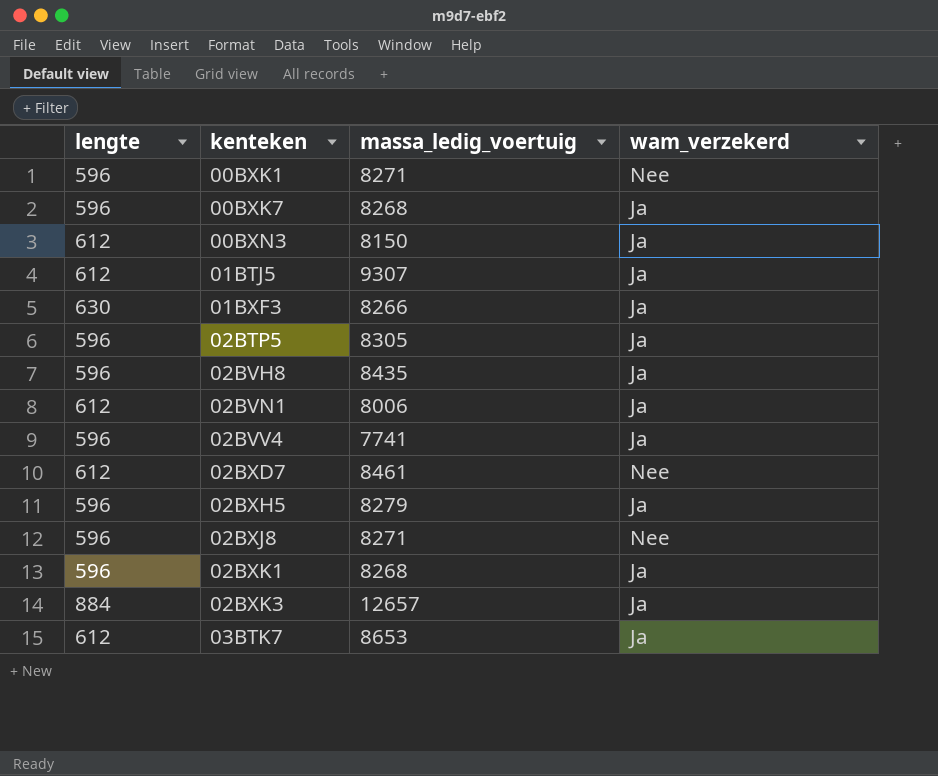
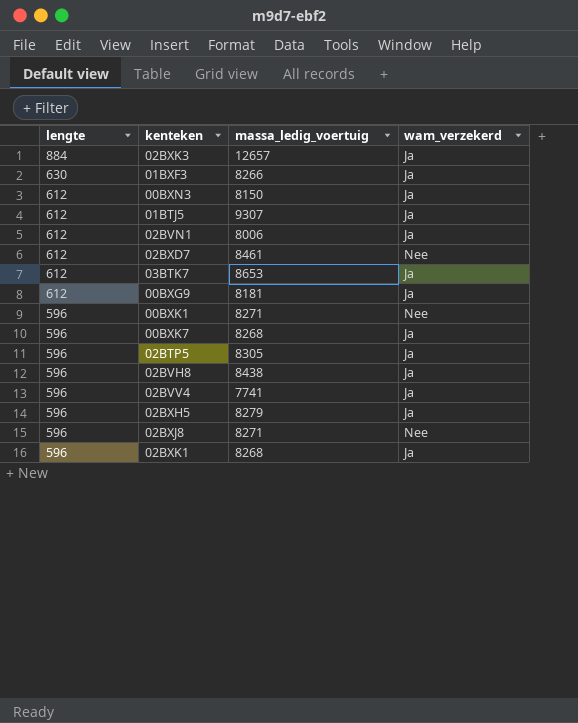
row order: kenteken ascending -> lengte descending
row 00BXG9: none -> 612 | 8181 | Ja
02BVH8 | massa_ledig_voertuig: 8435 -> 8438

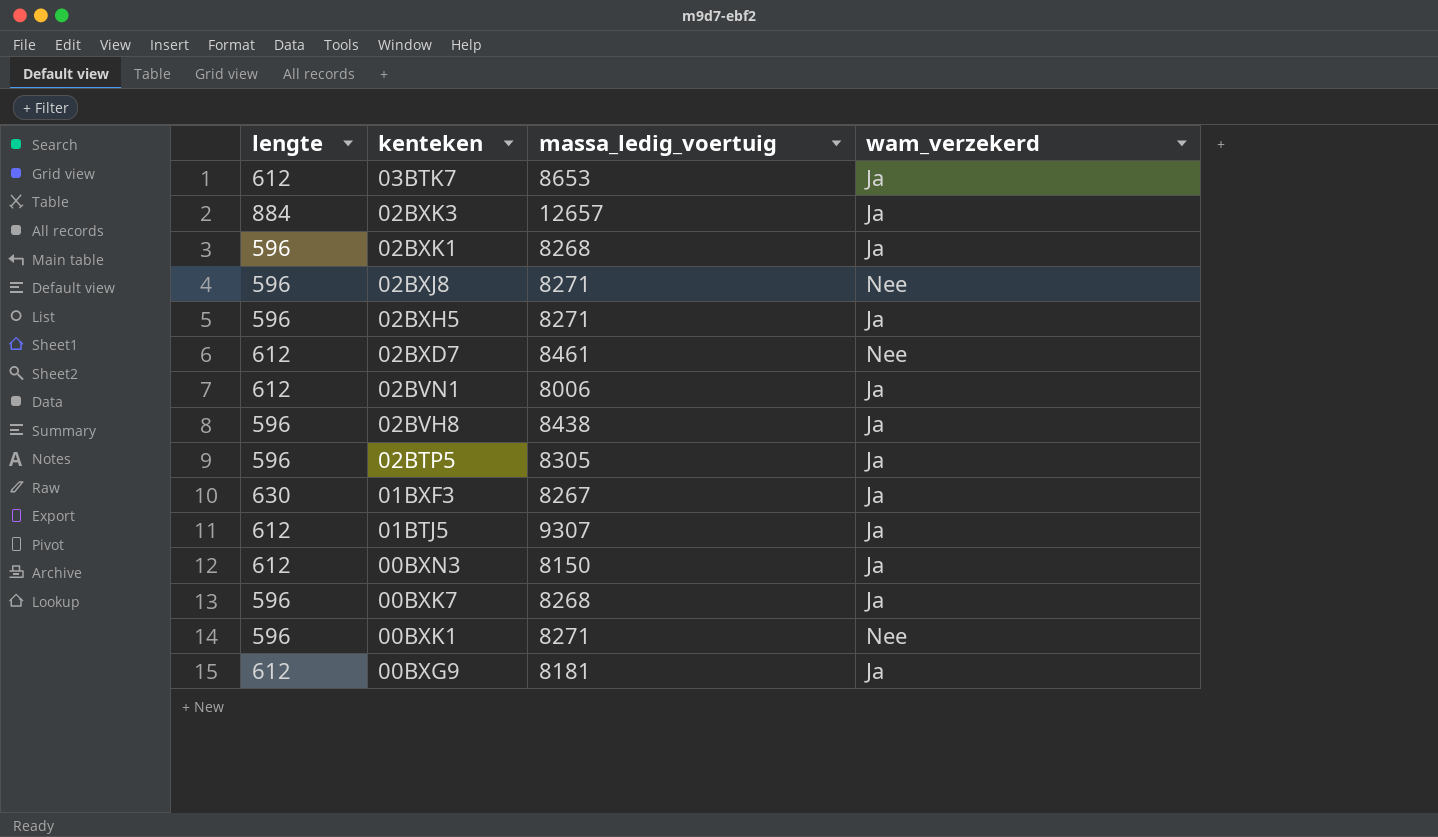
row order: lengte descending -> kenteken descending
row 02BVV4: 596 | 7741 | Ja -> none
02BXH5 | massa_ledig_voertuig: 8279 -> 8271
01BXF3 | massa_ledig_voertuig: 8266 -> 8267

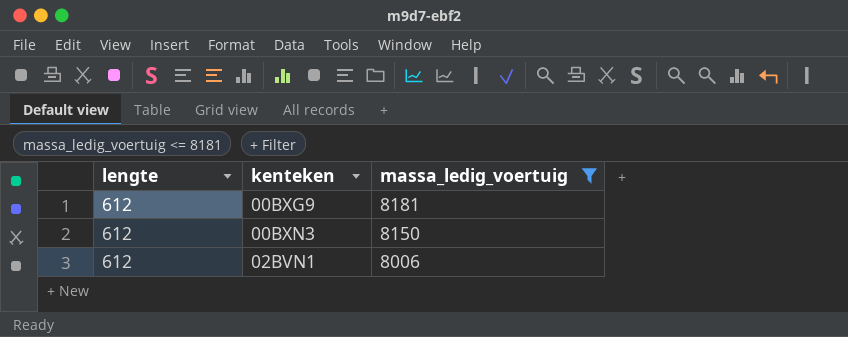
filter: none -> massa_ledig_voertuig <= 8181
row order: kenteken descending -> kenteken ascending
column wam_verzekerd | position: 4 -> none

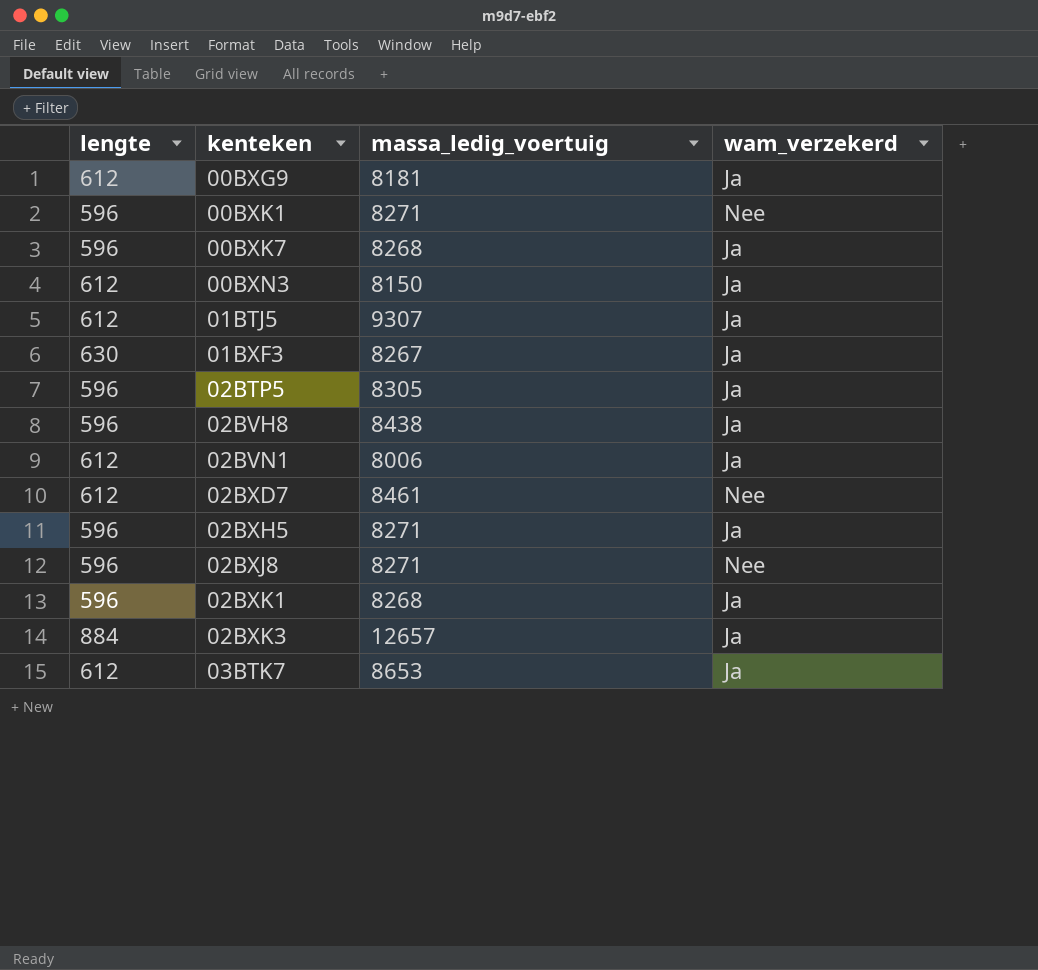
filter: massa_ledig_voertuig <= 8181 -> none
column wam_verzekerd | position: none -> 4

